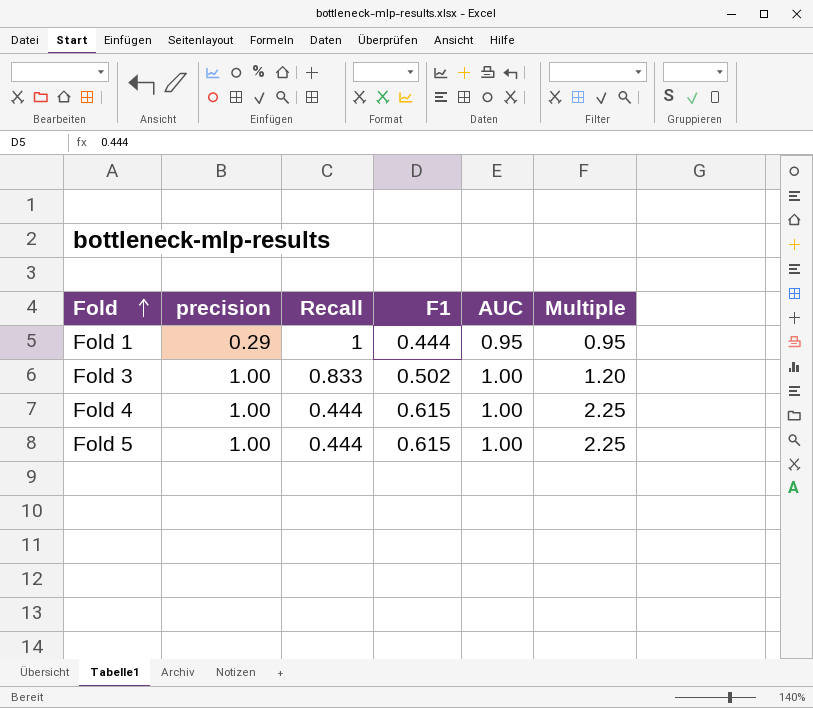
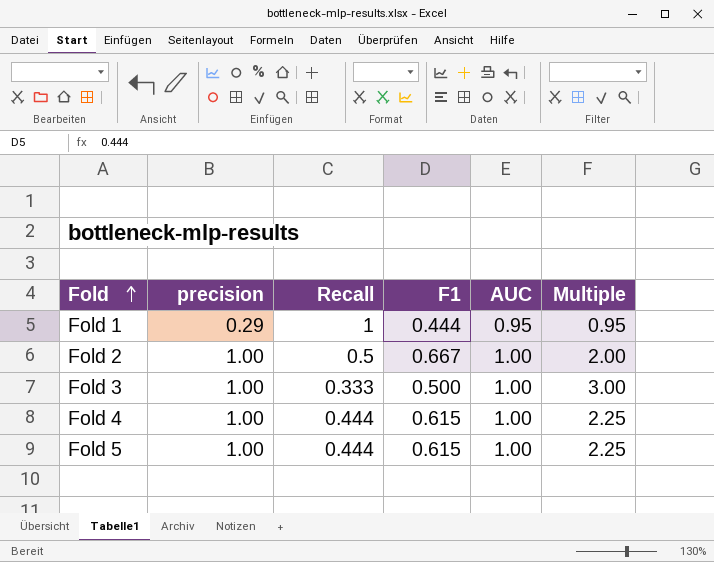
row Fold 2: none -> 1.00 | 0.5 | 0.667 | 1.00 | 2.00
Fold 3 | Recall: 0.833 -> 0.333
Fold 3 | F1: 0.502 -> 0.500
Fold 3 | Multiple: 1.20 -> 3.00

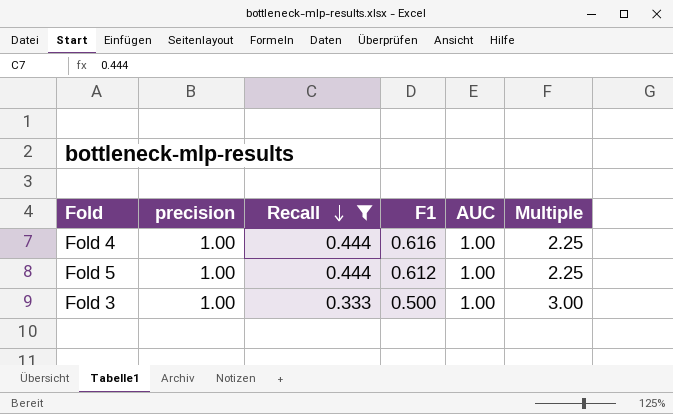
filter: none -> Recall <= 0.444
row order: Fold ascending -> Recall descending
Fold 4 | F1: 0.615 -> 0.616
Fold 5 | F1: 0.615 -> 0.612

